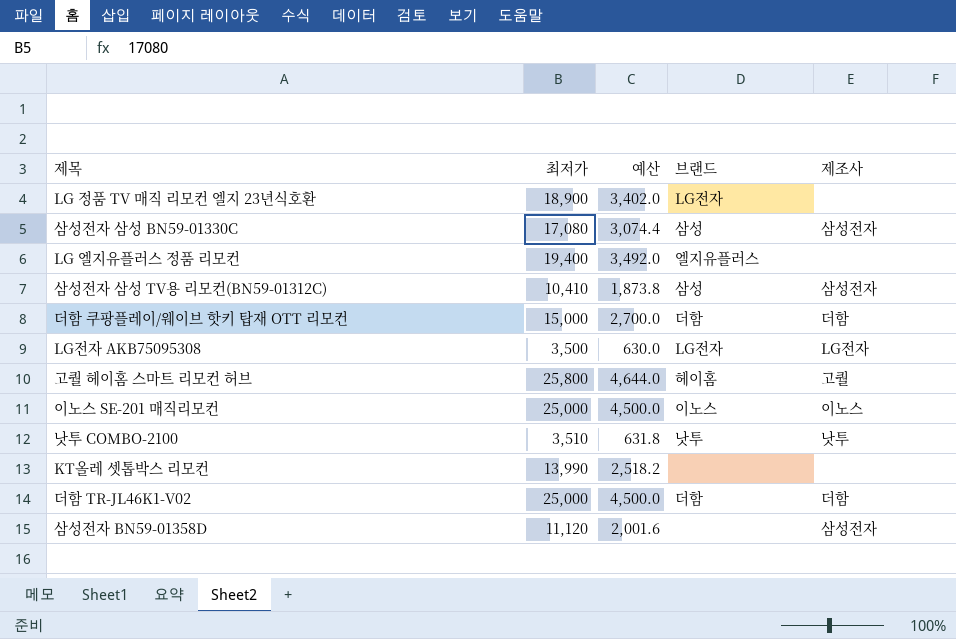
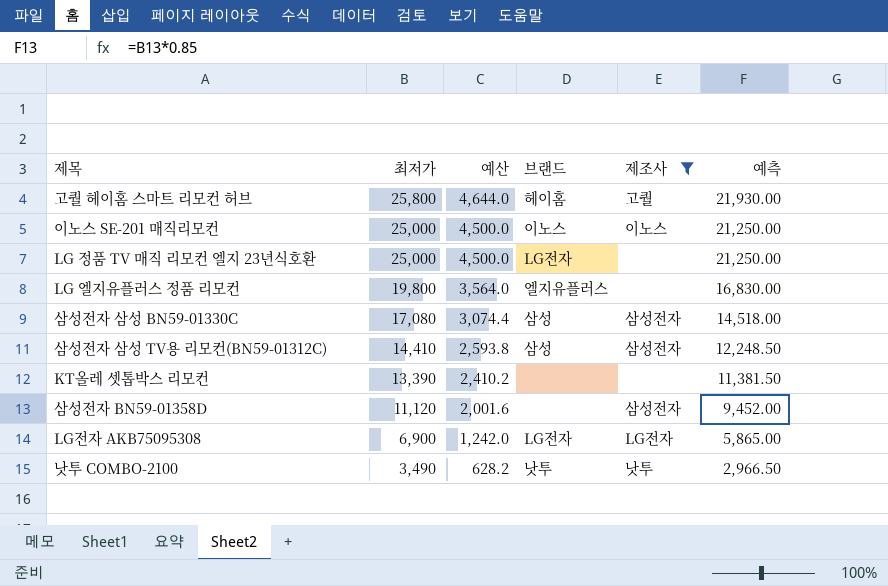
filter: none -> 제조사 != 더함
row order: none -> 최저가 descending
column 예측 | formula: none -> [최저가] * 0.85
LG 정품 TV 매직 리모컨 엘지 23년식호환 | 최저가: 18,900 -> 25,000
LG 정품 TV 매직 리모컨 엘지 23년식호환 | 예산: 3,402.0 -> 4,500.0
LG 엘지유플러스 정품 리모컨 | 최저가: 19,400 -> 19,800
LG 엘지유플러스 정품 리모컨 | 예산: 3,492.0 -> 3,564.0
삼성전자 삼성 TV용 리모컨(BN59-01312C) | 최저가: 10,410 -> 14,410
삼성전자 삼성 TV용 리모컨(BN59-01312C) | 예산: 1,873.8 -> 2,593.8
KT올레 셋톱박스 리모컨 | 최저가: 13,990 -> 13,390
KT올레 셋톱박스 리모컨 | 예산: 2,518.2 -> 2,410.2
LG전자 AKB75095308 | 최저가: 3,500 -> 6,900
LG전자 AKB75095308 | 예산: 630.0 -> 1,242.0
낫투 COMBO-2100 | 최저가: 3,510 -> 3,490
낫투 COMBO-2100 | 예산: 631.8 -> 628.2

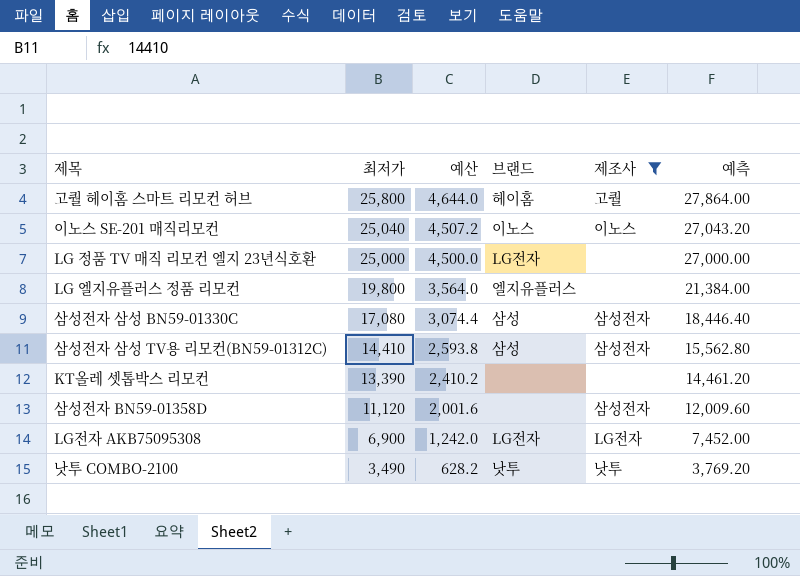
column 예측 | formula: [최저가] * 0.85 -> [최저가] * 1.08
이노스 SE-201 매직리모컨 | 최저가: 25,000 -> 25,040
이노스 SE-201 매직리모컨 | 예산: 4,500.0 -> 4,507.2

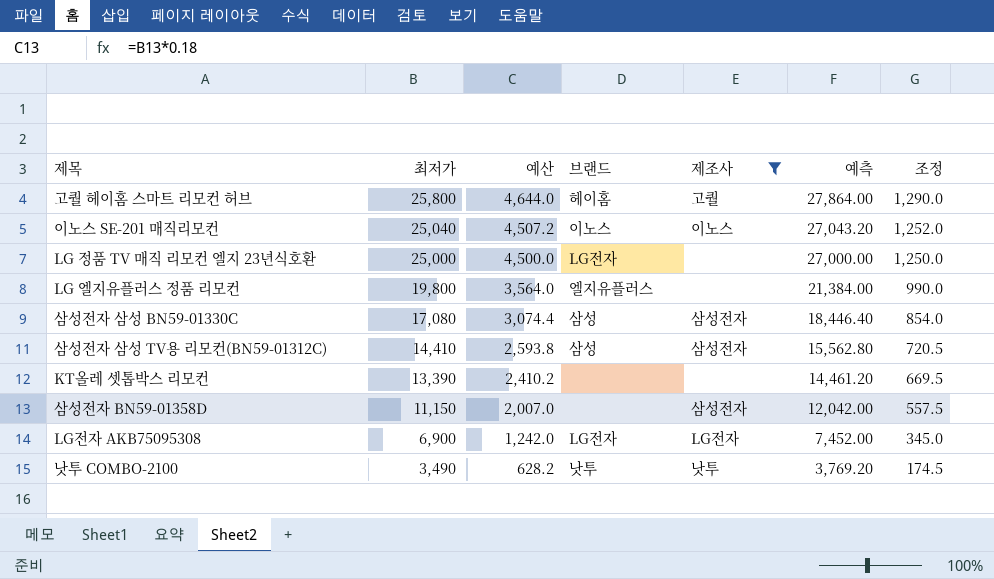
column 조정 | formula: none -> [최저가] * 0.05
삼성전자 BN59-01358D | 최저가: 11,120 -> 11,150
삼성전자 BN59-01358D | 예산: 2,001.6 -> 2,007.0
삼성전자 BN59-01358D | 예측: 12,009.60 -> 12,042.00

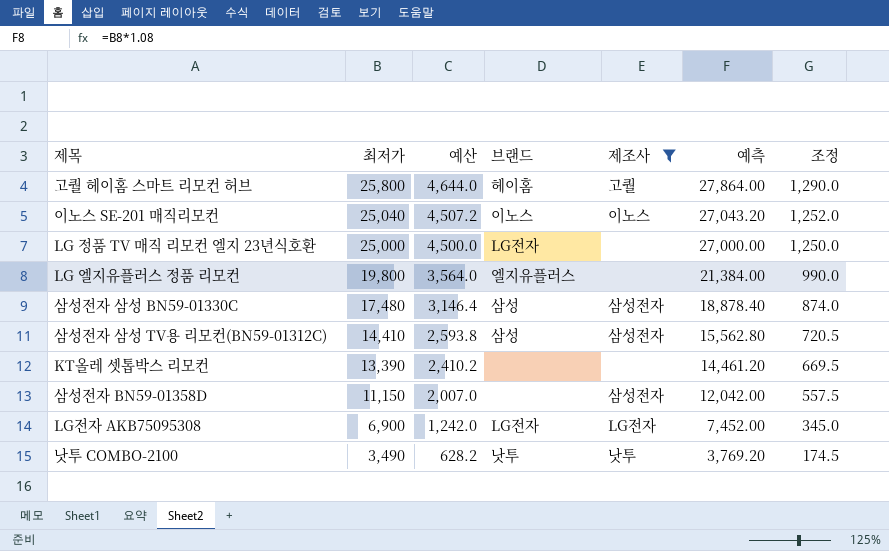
삼성전자 삼성 BN59-01330C | 최저가: 17,080 -> 17,480
삼성전자 삼성 BN59-01330C | 예산: 3,074.4 -> 3,146.4
삼성전자 삼성 BN59-01330C | 예측: 18,446.40 -> 18,878.40
삼성전자 삼성 BN59-01330C | 조정: 854.0 -> 874.0

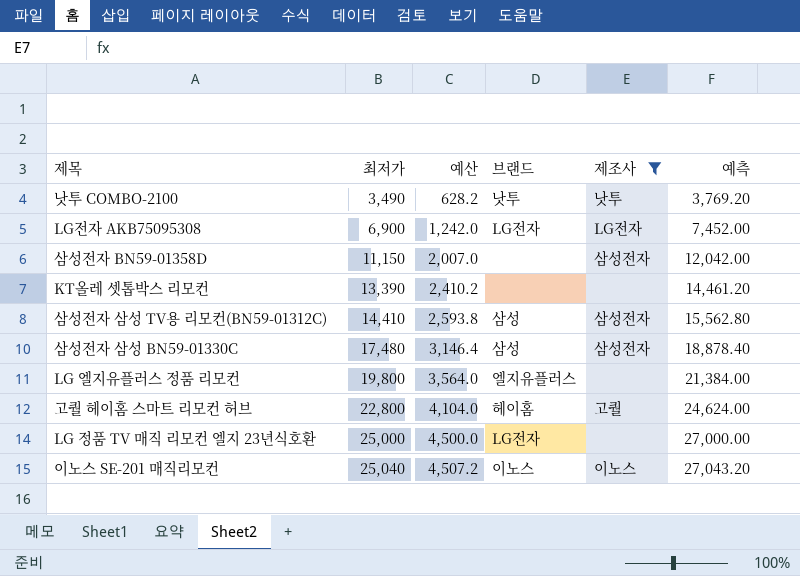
row order: 최저가 descending -> 최저가 ascending
column 조정 | formula: [최저가] * 0.05 -> none
고퀄 헤이홈 스마트 리모컨 허브 | 최저가: 25,800 -> 22,800
고퀄 헤이홈 스마트 리모컨 허브 | 예산: 4,644.0 -> 4,104.0
고퀄 헤이홈 스마트 리모컨 허브 | 예측: 27,864.00 -> 24,624.00

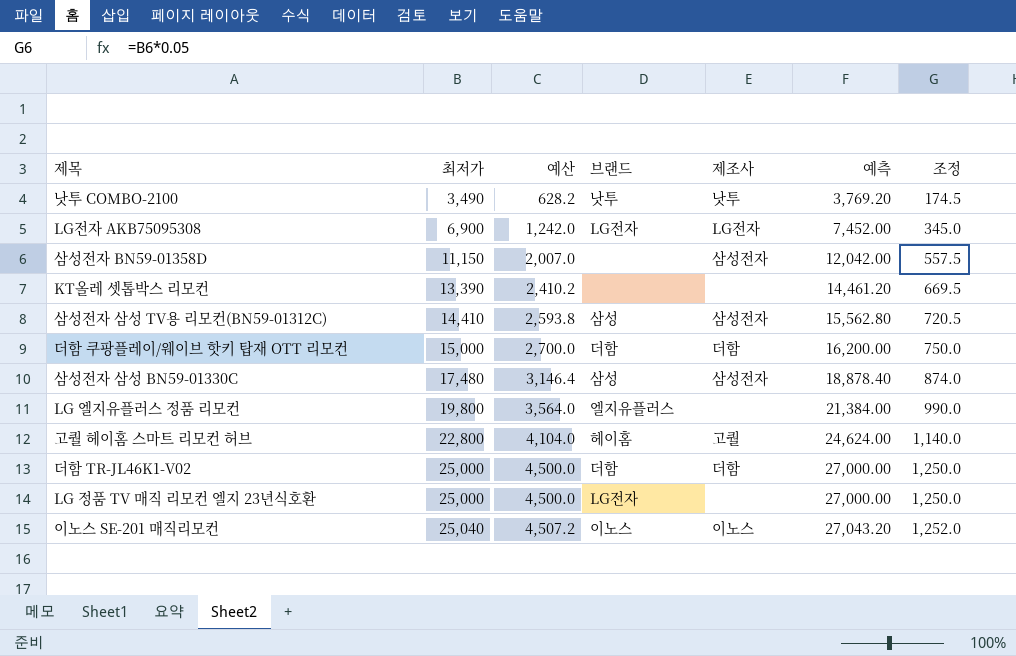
filter: 제조사 != 더함 -> none
column 조정 | formula: none -> [최저가] * 0.05

